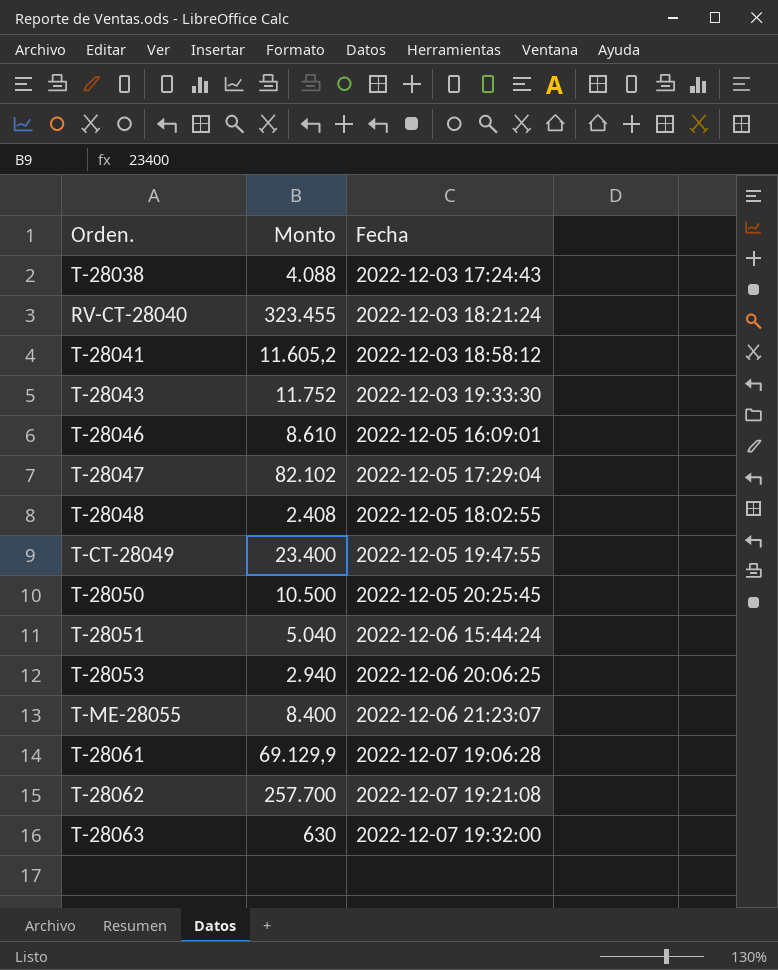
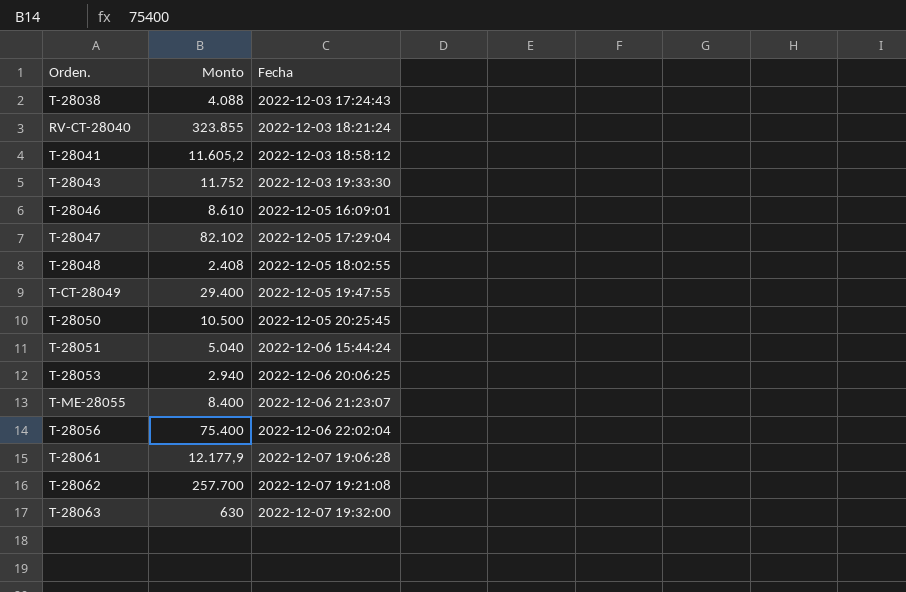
RV-CT-28040 | Monto: 323.455 -> 323.855
T-CT-28049 | Monto: 23.400 -> 29.400
row T-28056: none -> 75.400 | 2022-12-06 22:02:04
T-28061 | Monto: 69.129,9 -> 12.177,9

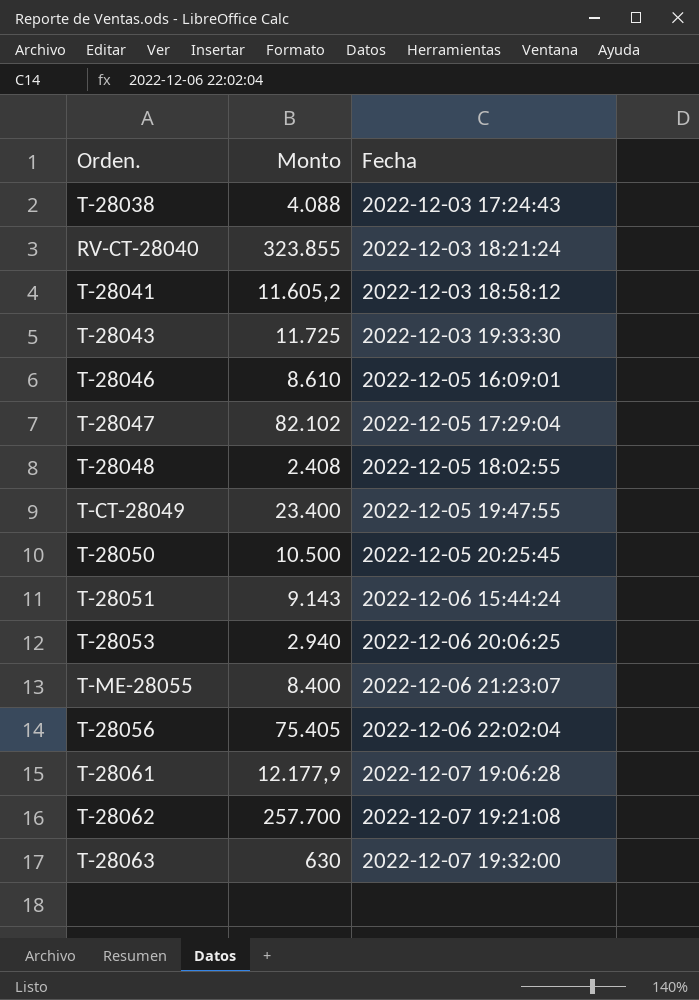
T-28043 | Monto: 11.752 -> 11.725
T-CT-28049 | Monto: 29.400 -> 23.400
T-28051 | Monto: 5.040 -> 9.143
T-28056 | Monto: 75.400 -> 75.405

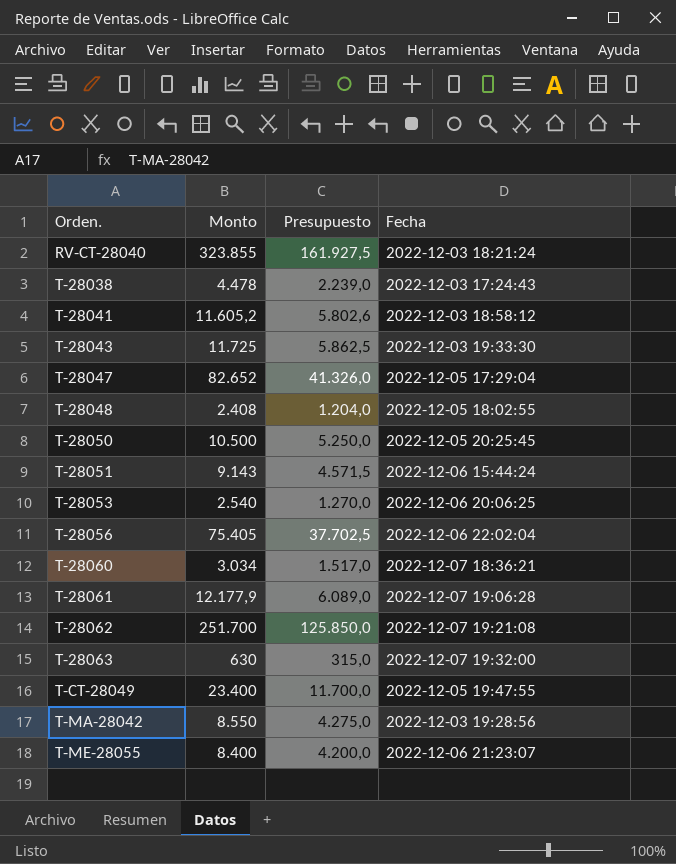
row order: Fecha ascending -> Orden. ascending
column Presupuesto | formula: none -> [Monto] * 0,5
row T-28046: 8.610 | 2022-12-05 16:09:01 -> none
T-28038 | Monto: 4.088 -> 4.478
T-28047 | Monto: 82.102 -> 82.652
T-28053 | Monto: 2.940 -> 2.540
row T-28060: none -> 3.034 | 1.517,0 | 2022-12-07 18:36:21
T-28062 | Monto: 257.700 -> 251.700
row T-MA-28042: none -> 8.550 | 4.275,0 | 2022-12-03 19:28:56

